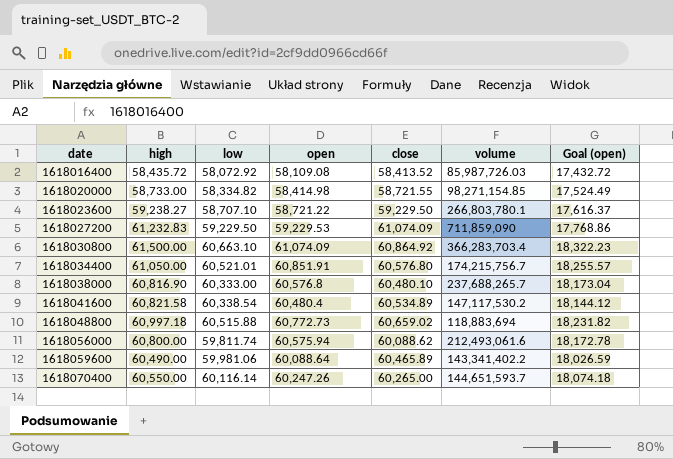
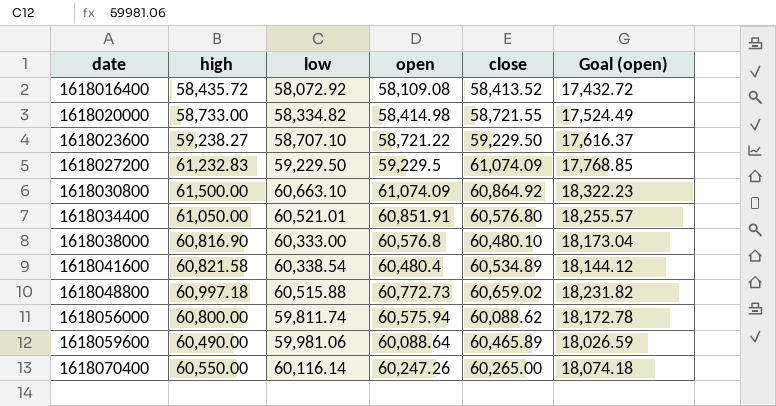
column volume | position: 6 -> none
1618027200 | open: 59,229.53 -> 59,229.5
1618027200 | Goal (open): 17,768.86 -> 17,768.85

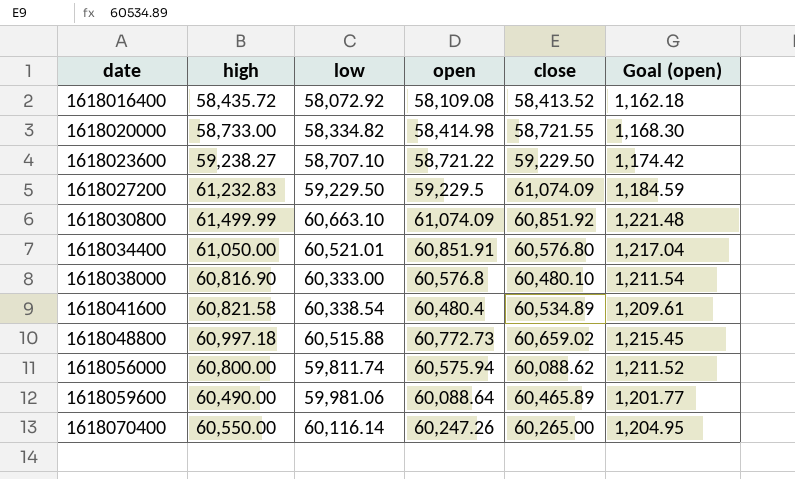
column Goal (open) | formula: [open] * 0.3 -> [open] * 0.02
1618030800 | high: 61,500.00 -> 61,499.99
1618030800 | close: 60,864.92 -> 60,851.92

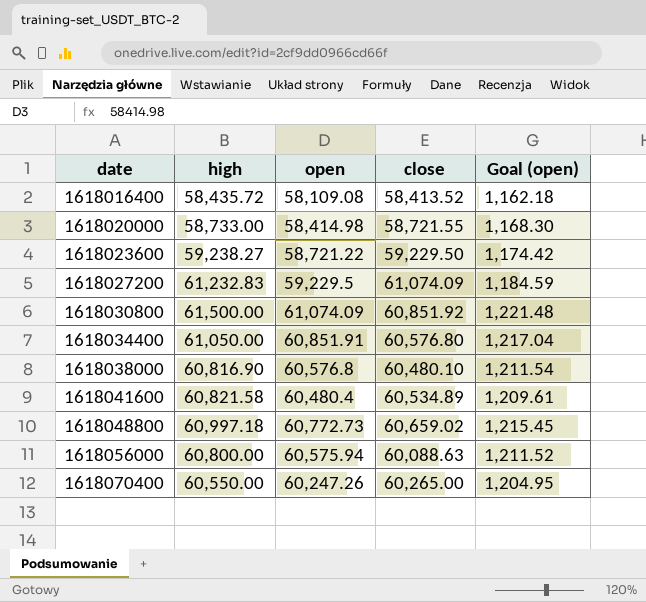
column low | position: 3 -> none
row 1618059600: 60,490.00 | 59,981.06 | 60,088.64 | 60,465.89 | 1,201.77 -> none
1618030800 | high: 61,499.99 -> 61,500.00
1618056000 | close: 60,088.62 -> 60,088.63

